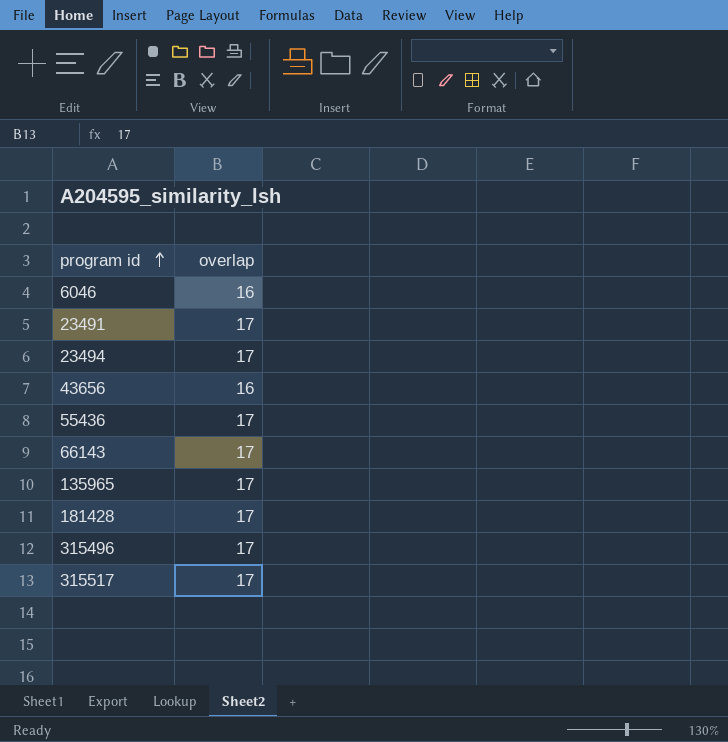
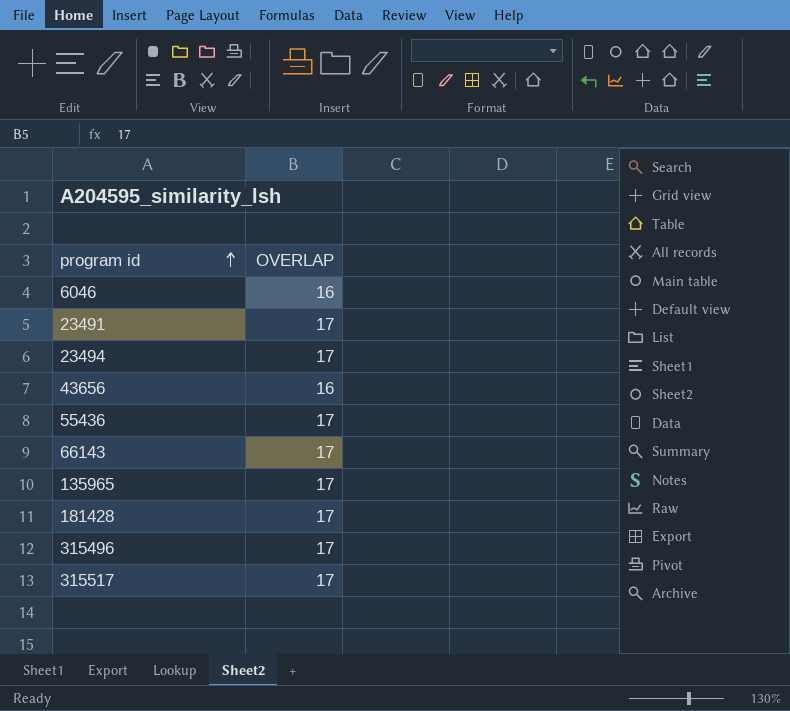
column name: overlap -> OVERLAP

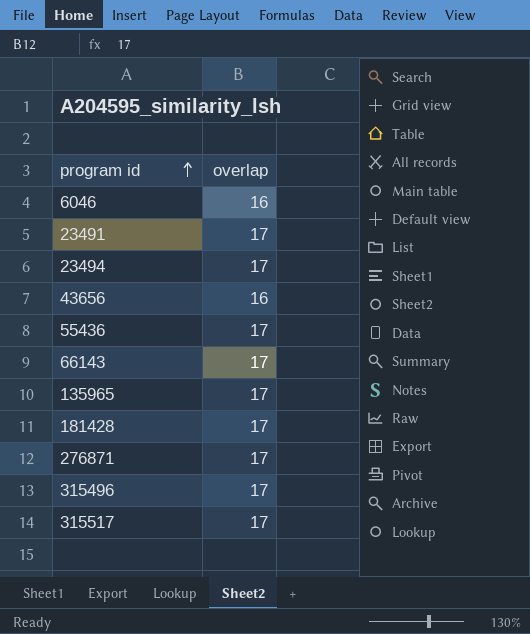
column name: OVERLAP -> overlap
row 276871: none -> 17

